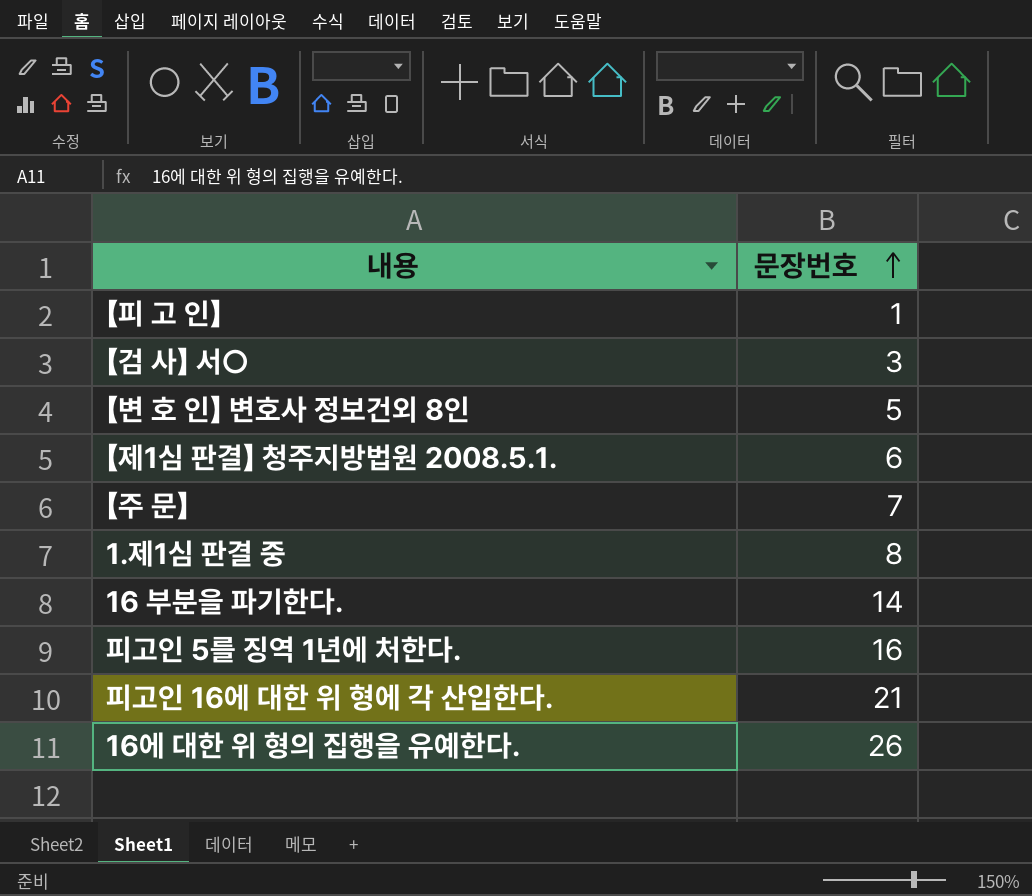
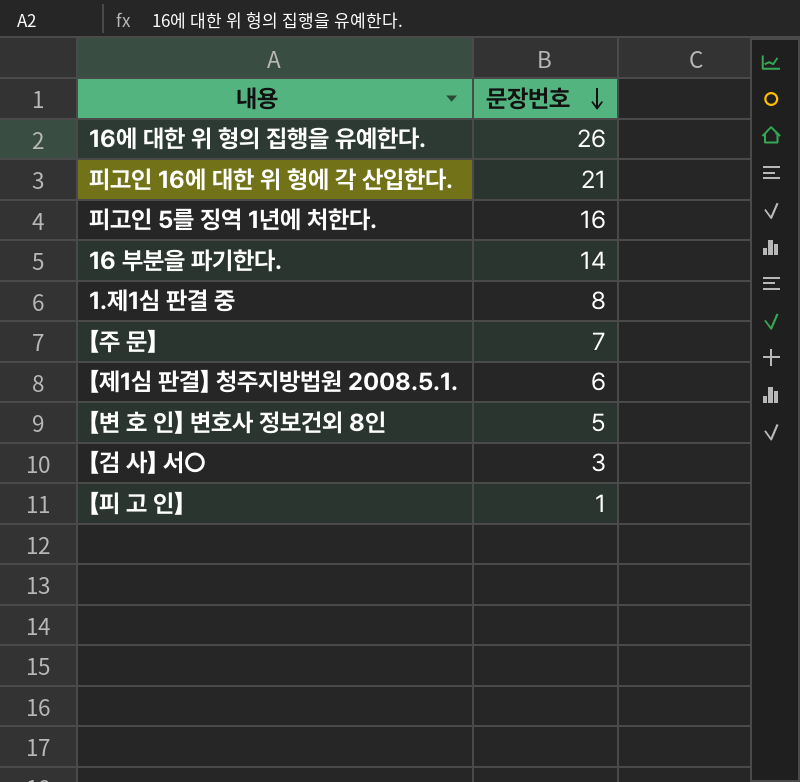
row order: 문장번호 ascending -> 문장번호 descending

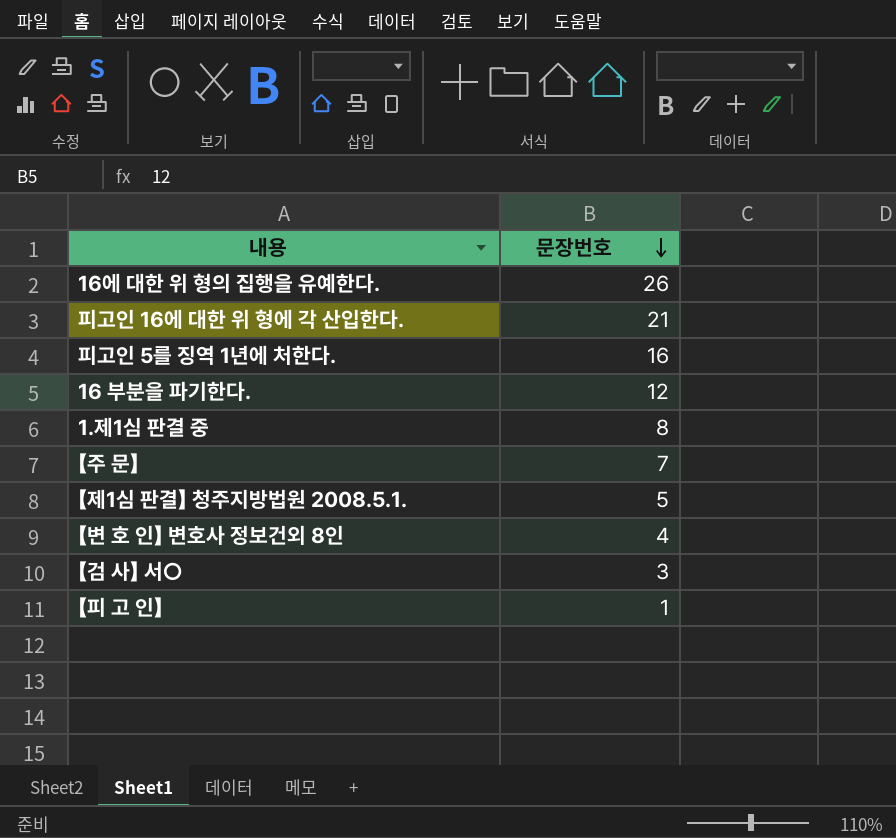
16 부분을 파기한다. | 문장번호: 14 -> 12
【제1심 판결】 청주지방법원 2008.5.1. | 문장번호: 6 -> 5
【변 호 인】 변호사 정보건외 8인 | 문장번호: 5 -> 4

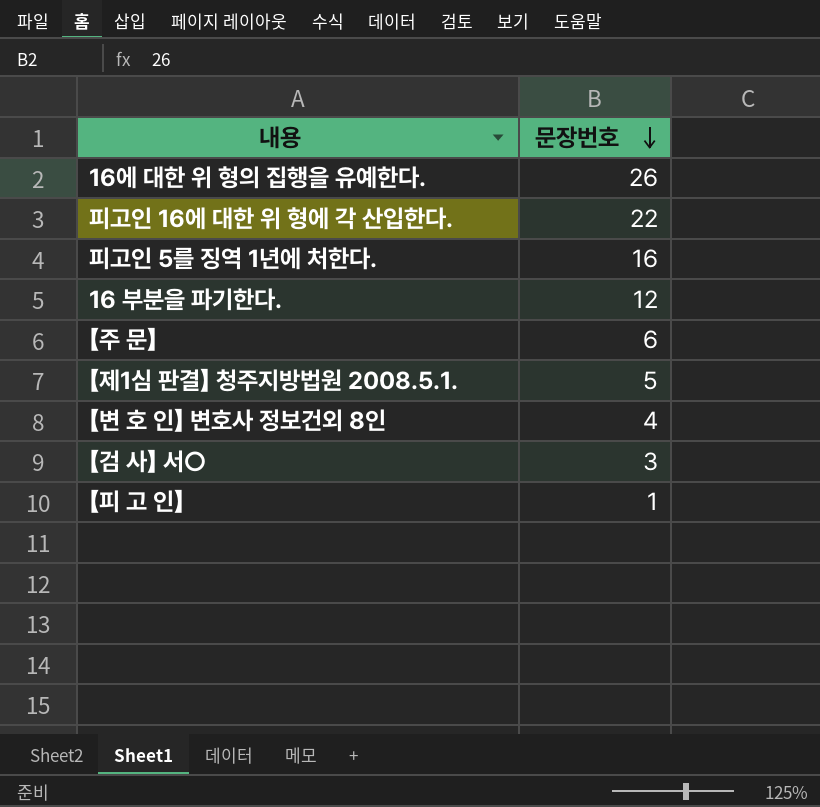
row 1.제1심 판결 중: 8 -> none
피고인 16에 대한 위 형에 각 산입한다. | 문장번호: 21 -> 22
【주 문】 | 문장번호: 7 -> 6

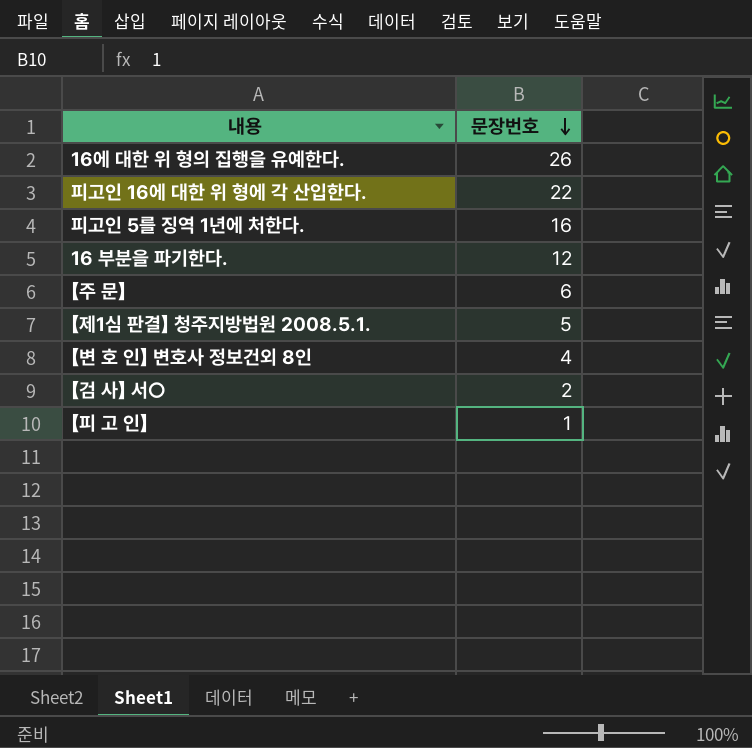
【검 사】 서○ | 문장번호: 3 -> 2

